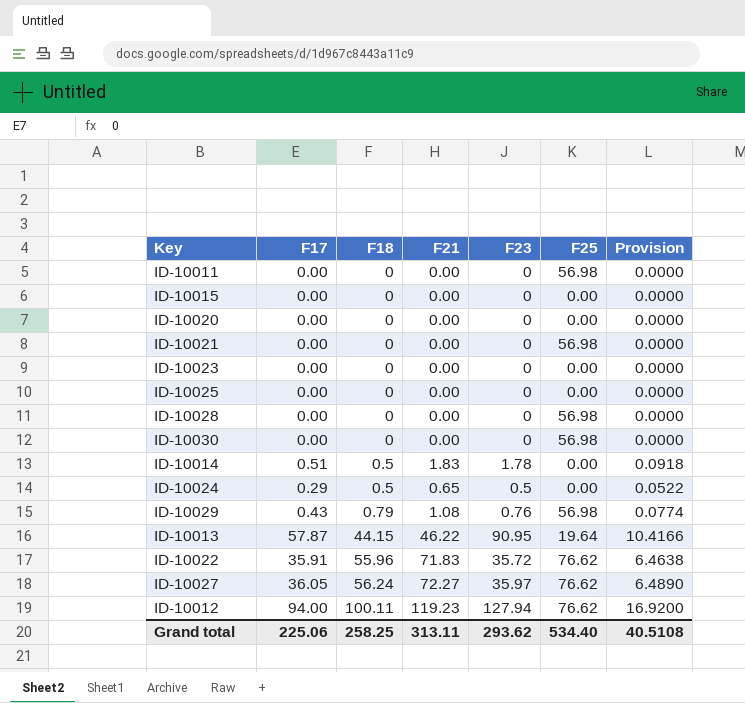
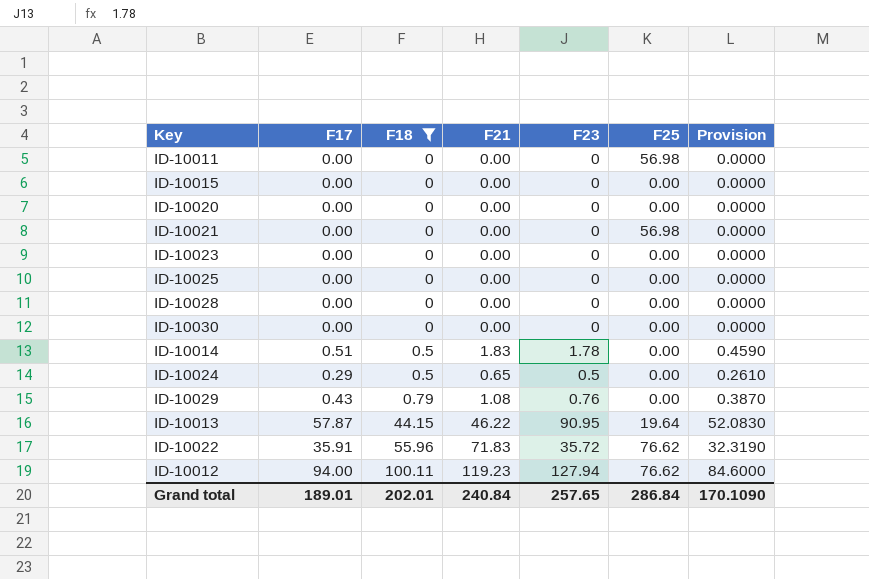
filter: none -> F18 != 56.24
column Provision | formula: [F17] * 0.18 -> [F17] * 0.9
ID-10028 | F25: 56.98 -> 0.00
ID-10030 | F25: 56.98 -> 0.00
ID-10029 | F25: 56.98 -> 0.00
Grand total | F17: 225.06 -> 189.01
Grand total | F18: 258.25 -> 202.01
Grand total | F21: 313.11 -> 240.84
Grand total | F23: 293.62 -> 257.65
Grand total | F25: 534.40 -> 286.84
Grand total | Provision: 40.5108 -> 170.1090

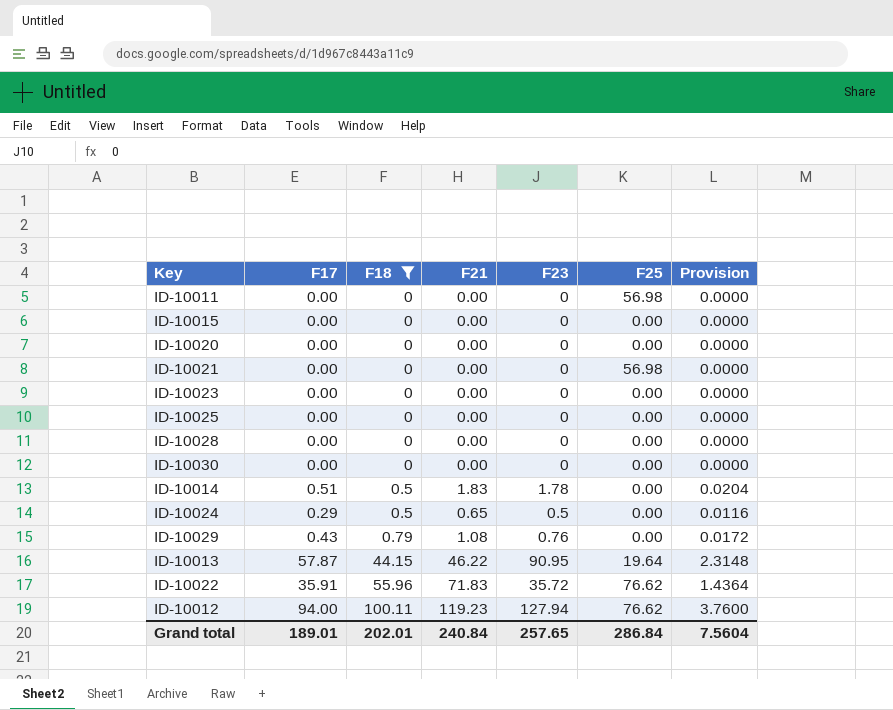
column Provision | formula: [F17] * 0.9 -> [F17] * 0.04
Grand total | Provision: 170.1090 -> 7.5604

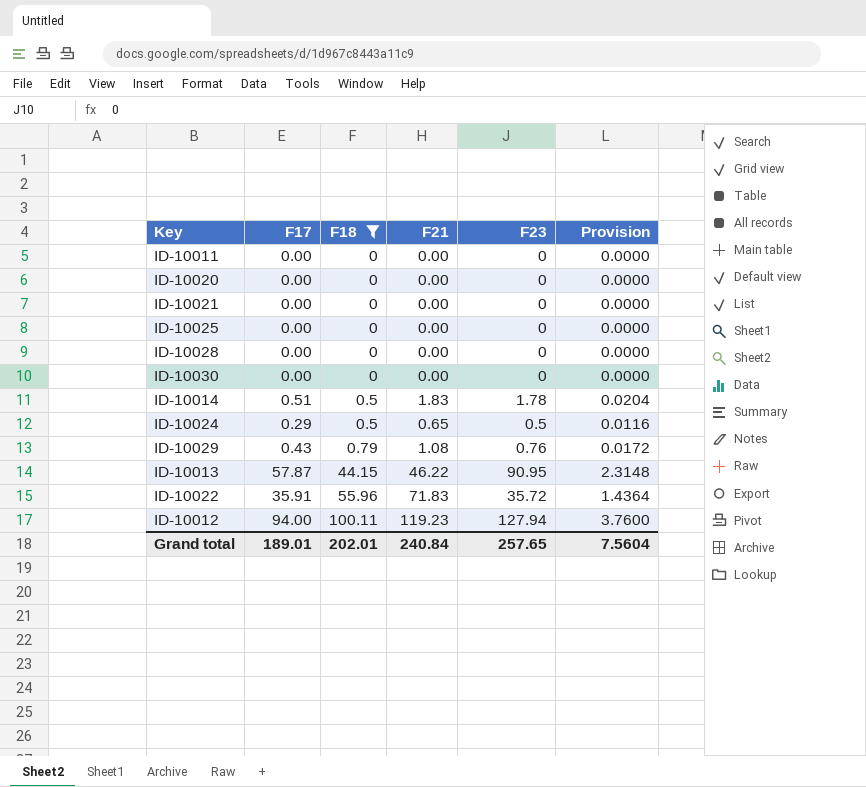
column F25 | position: 6 -> none
row ID-10015: 0.00 | 0 | 0.00 | 0 | 0.00 | 0.0000 -> none
row ID-10023: 0.00 | 0 | 0.00 | 0 | 0.00 | 0.0000 -> none

